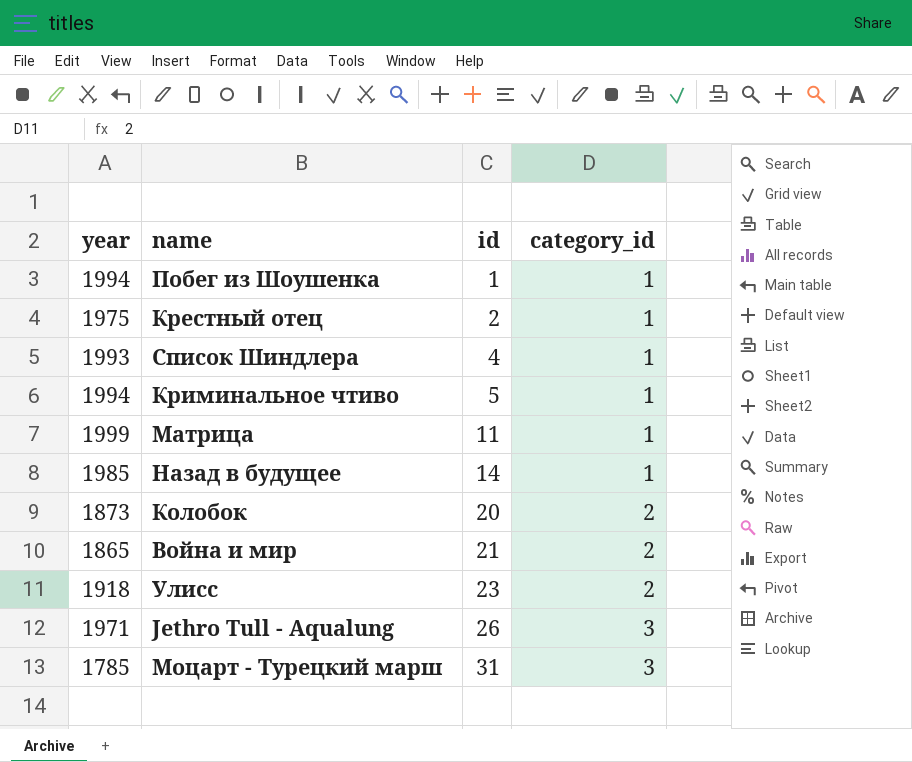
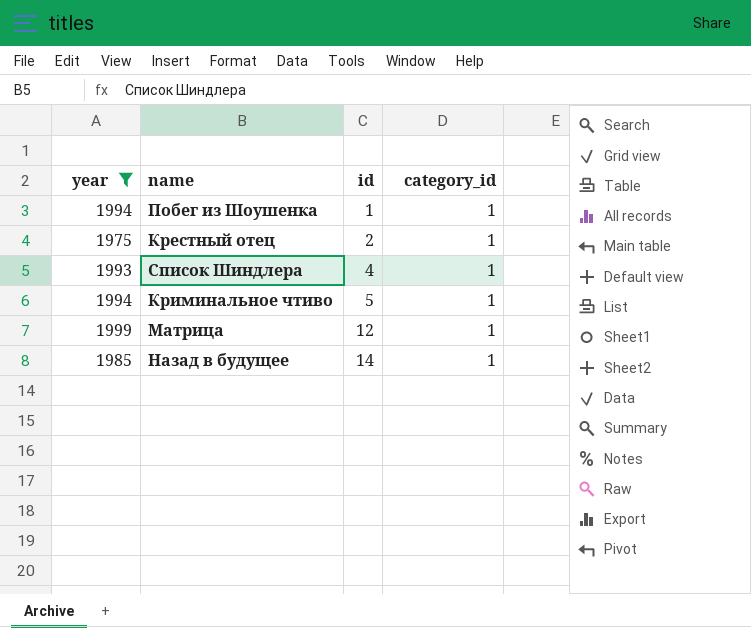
filter: none -> year >= 1975
Матрица | id: 11 -> 12

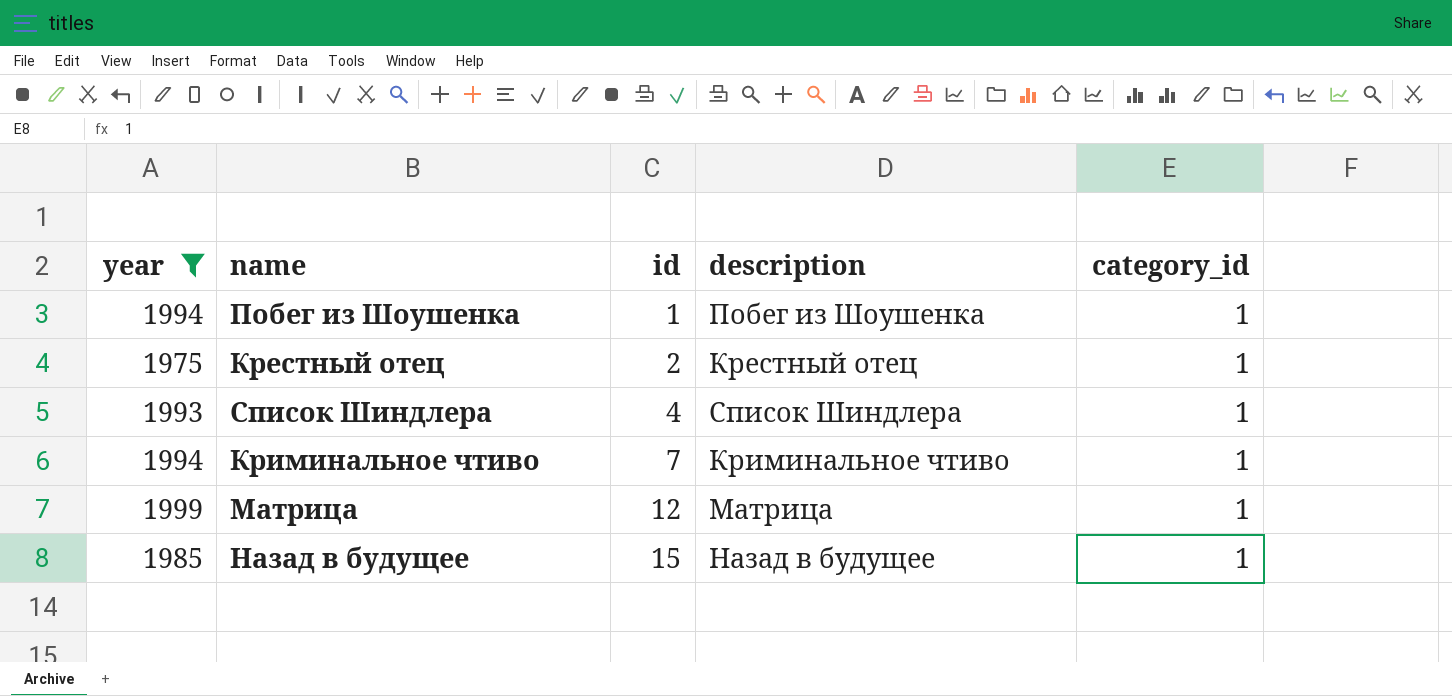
column description | position: none -> 4
Криминальное чтиво | id: 5 -> 7
Назад в будущее | id: 14 -> 15

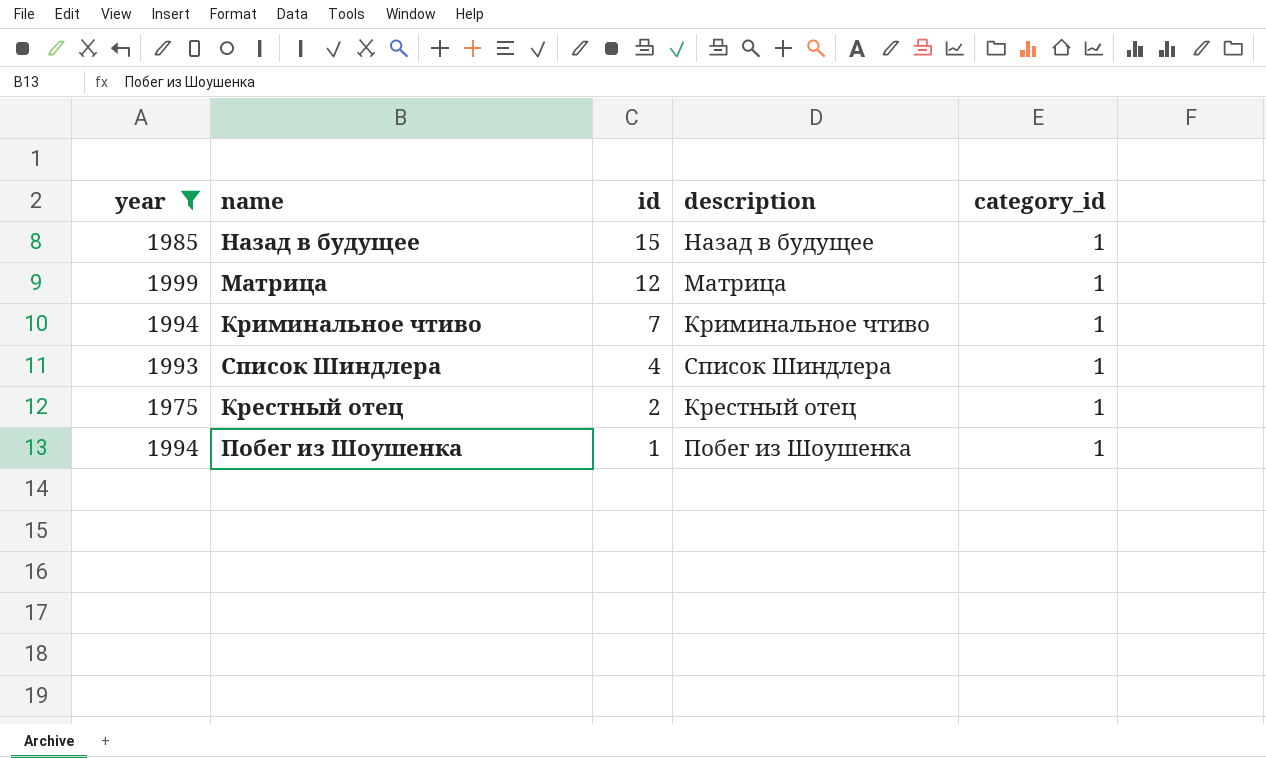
row order: id ascending -> id descending

